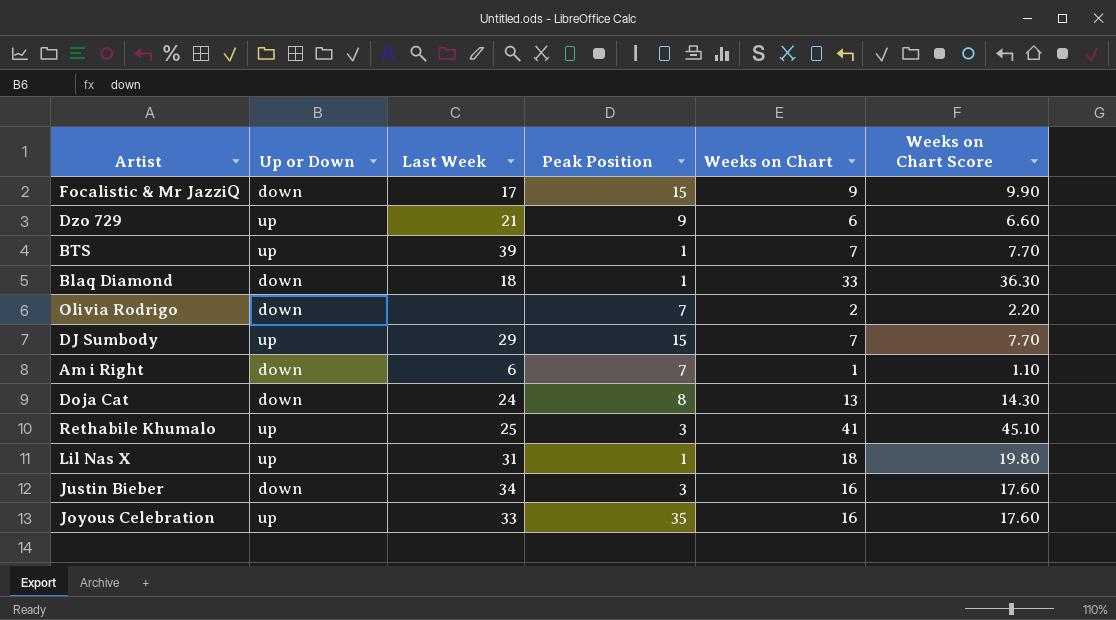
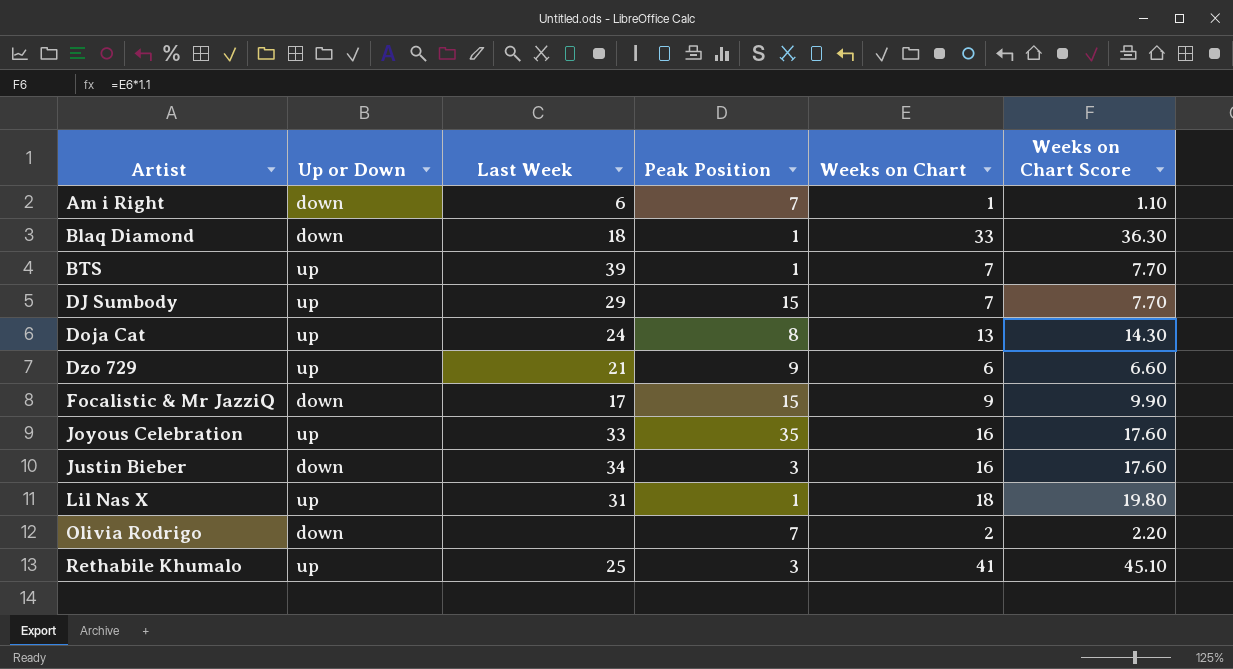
row order: none -> Artist ascending
Doja Cat | Up or Down: down -> up

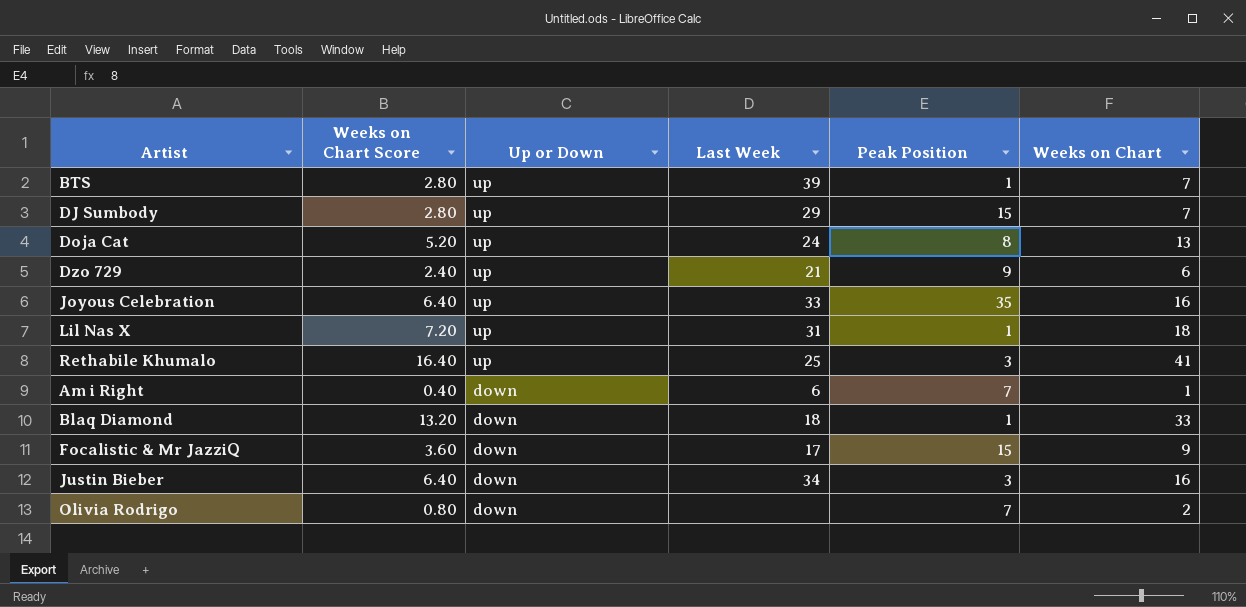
row order: Artist ascending -> Up or Down descending
column Weeks on Chart Score | formula: [Weeks on Chart] * 1.1 -> [Weeks on Chart] * 0.4
column Weeks on Chart Score | position: 6 -> 2

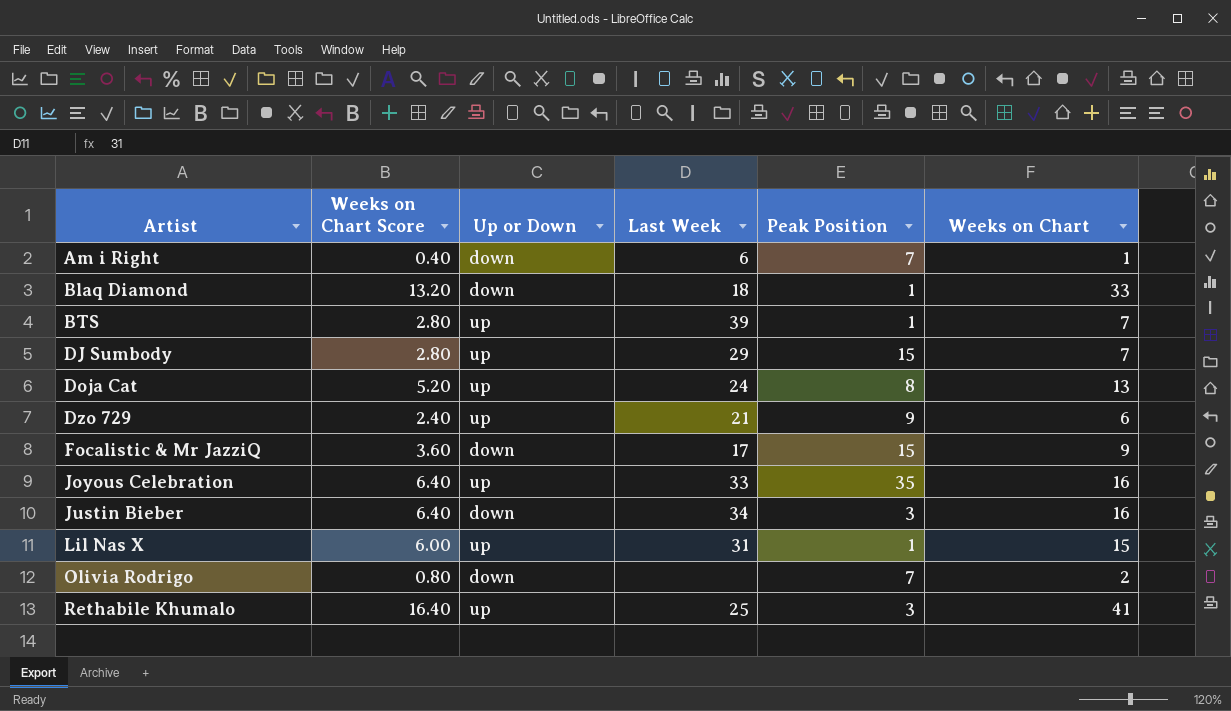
row order: Up or Down descending -> Artist ascending
Lil Nas X | Weeks on Chart Score: 7.20 -> 6.00
Lil Nas X | Weeks on Chart: 18 -> 15

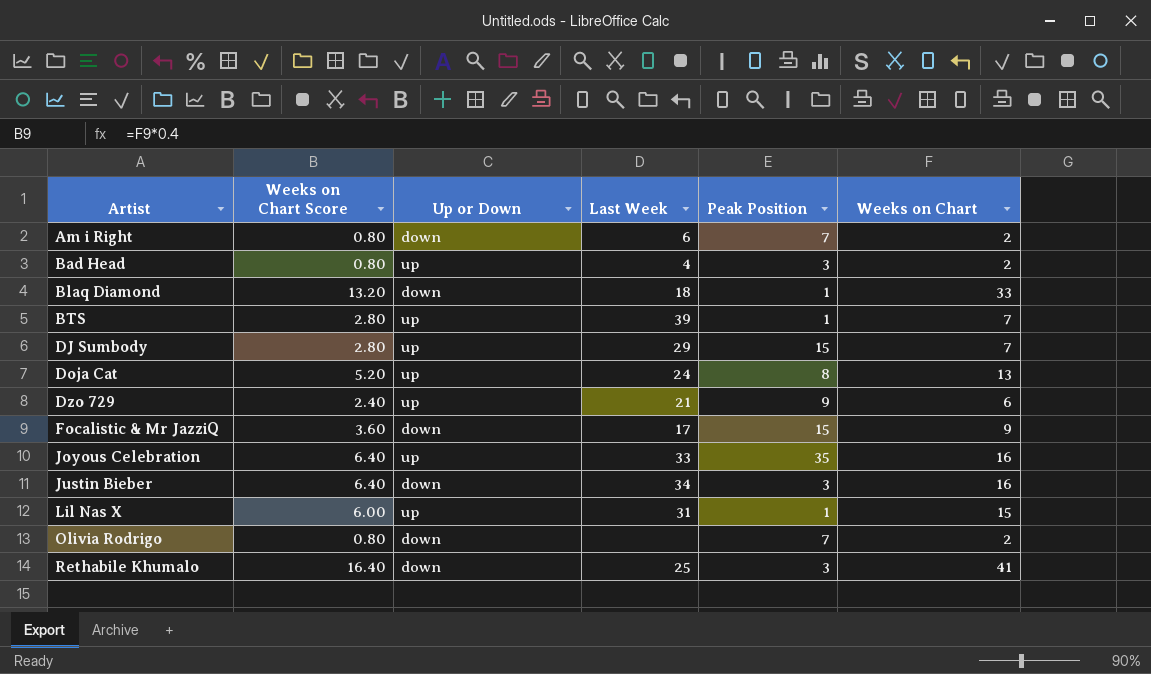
Am i Right | Weeks on Chart Score: 0.40 -> 0.80
Am i Right | Weeks on Chart: 1 -> 2
row Bad Head: none -> 0.80 | up | 4 | 3 | 2
Rethabile Khumalo | Up or Down: up -> down

